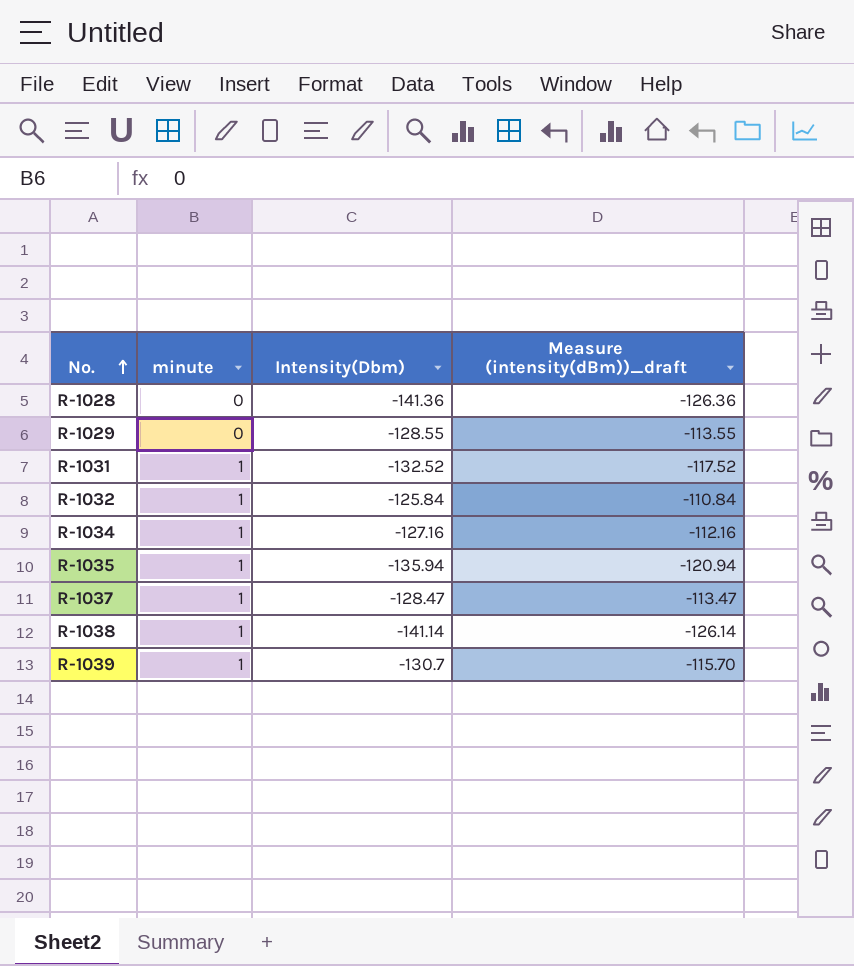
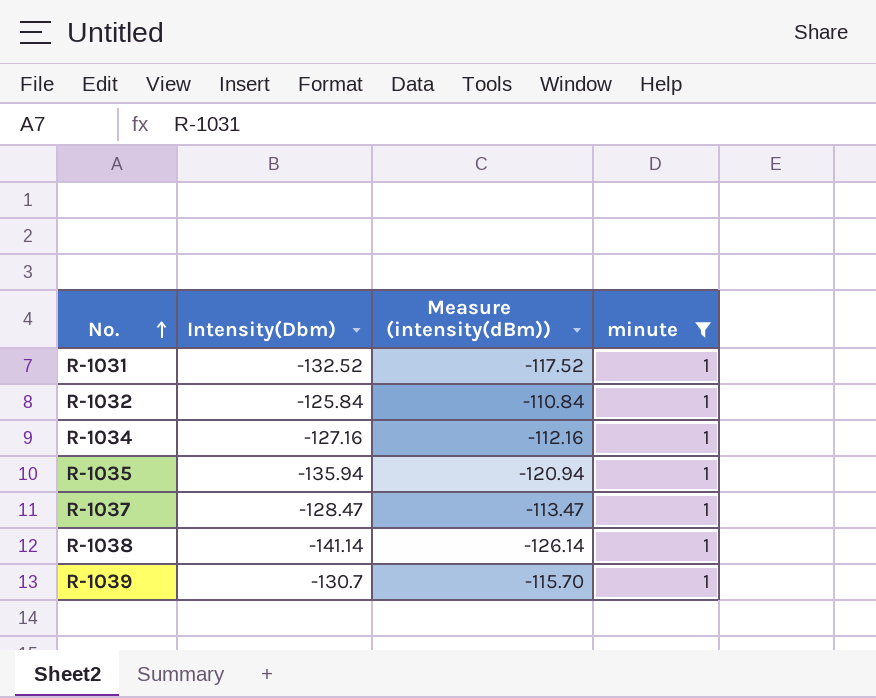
filter: none -> minute = 1
column name: Measure (intensity(dBm))_draft -> Measure (intensity(dBm))
column minute | position: 2 -> 4

